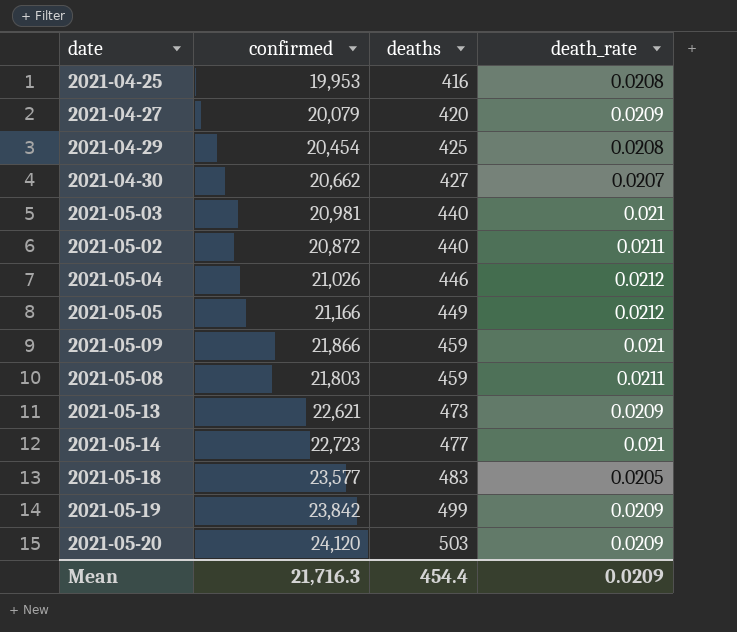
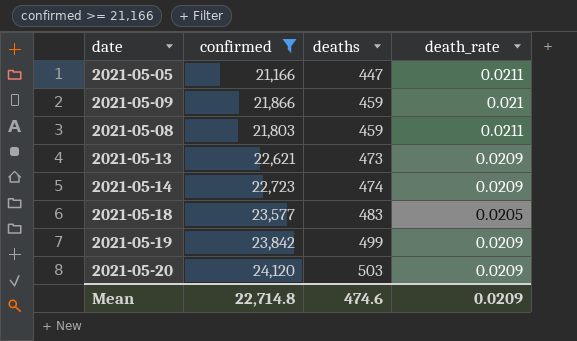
filter: none -> confirmed >= 21,166
2021-05-05 | deaths: 449 -> 447
2021-05-05 | death_rate: 0.0212 -> 0.0211
2021-05-14 | deaths: 477 -> 474
2021-05-14 | death_rate: 0.021 -> 0.0209
Mean | confirmed: 21,716.3 -> 22,714.8
Mean | deaths: 454.4 -> 474.6

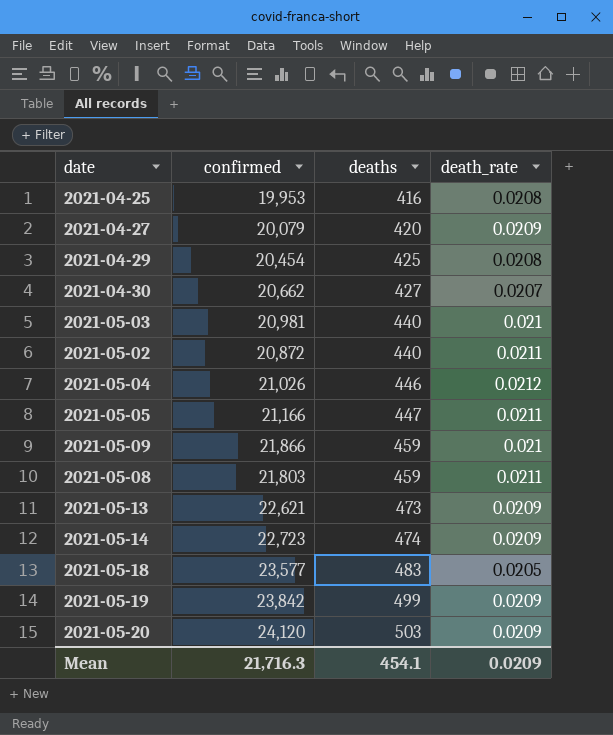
filter: confirmed >= 21,166 -> none
Mean | confirmed: 22,714.8 -> 21,716.3
Mean | deaths: 474.6 -> 454.1

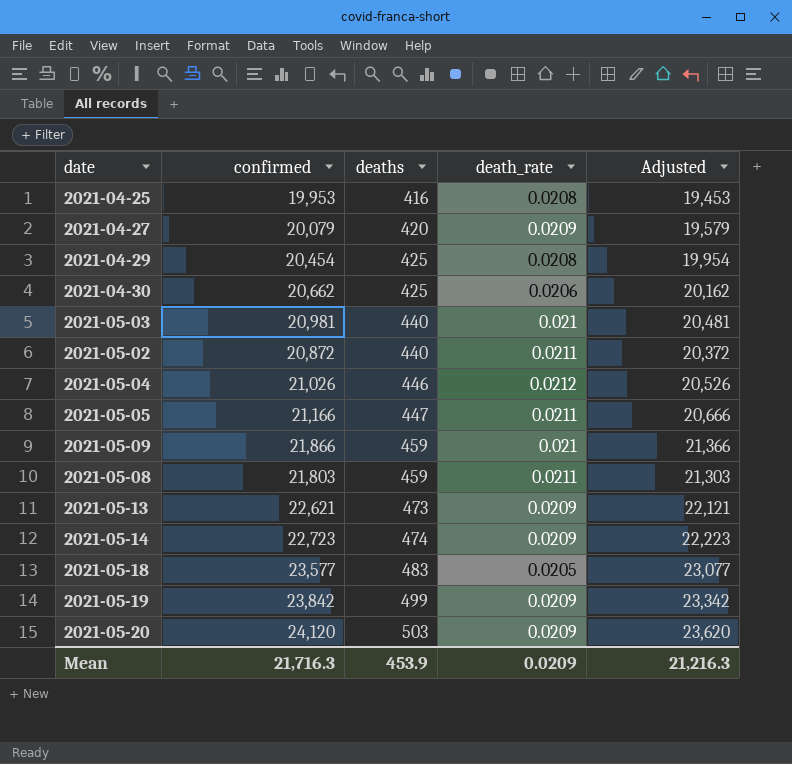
column Adjusted | formula: none -> [confirmed] - 500
2021-04-30 | deaths: 427 -> 425
2021-04-30 | death_rate: 0.0207 -> 0.0206
Mean | deaths: 454.1 -> 453.9

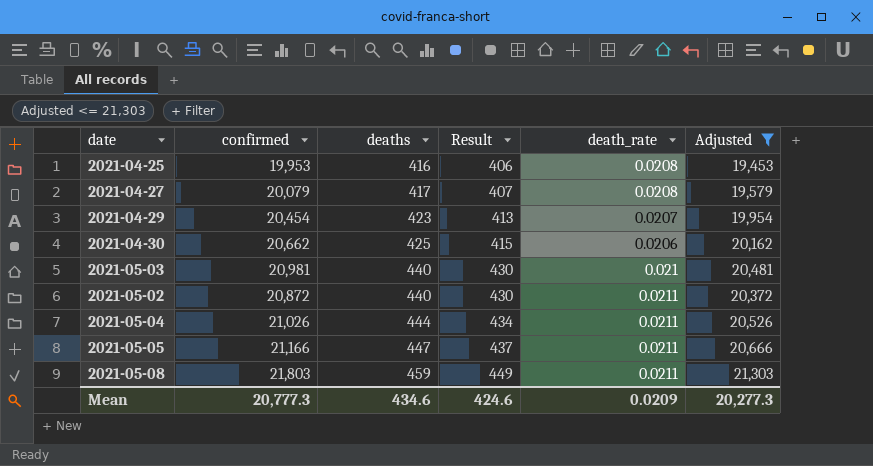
filter: none -> Adjusted <= 21,303
column Result | formula: none -> [deaths] - 10
2021-04-27 | deaths: 420 -> 417
2021-04-27 | death_rate: 0.0209 -> 0.0208
2021-04-29 | deaths: 425 -> 423
2021-04-29 | death_rate: 0.0208 -> 0.0207
2021-05-04 | deaths: 446 -> 444
2021-05-04 | death_rate: 0.0212 -> 0.0211
Mean | confirmed: 21,716.3 -> 20,777.3
Mean | deaths: 453.9 -> 434.6
Mean | Adjusted: 21,216.3 -> 20,277.3

